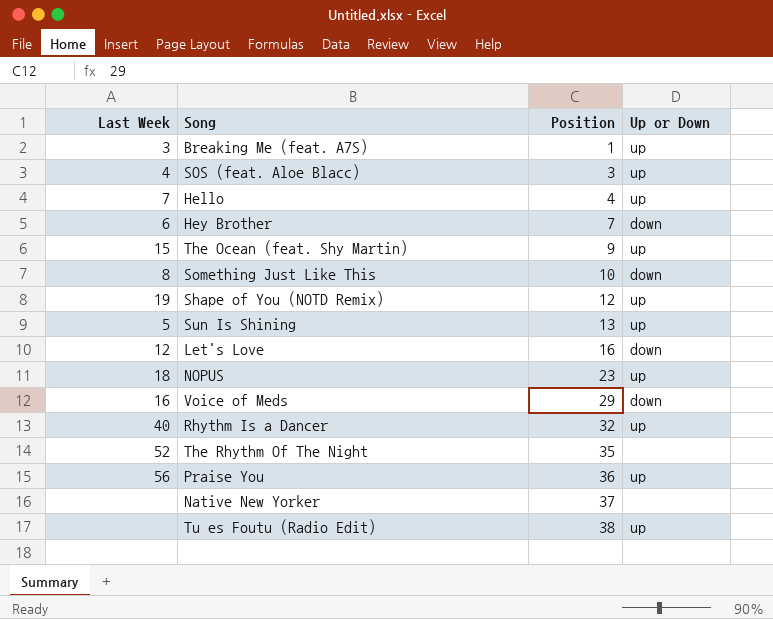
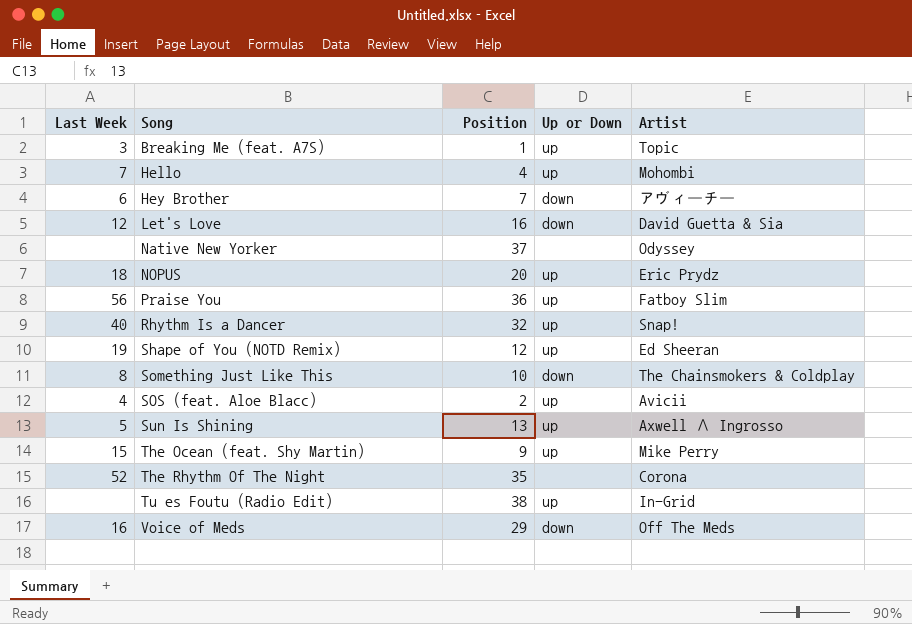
row order: Position ascending -> Song ascending
column Artist | position: none -> 5
NOPUS | Position: 23 -> 20
SOS (feat. Aloe Blacc) | Position: 3 -> 2

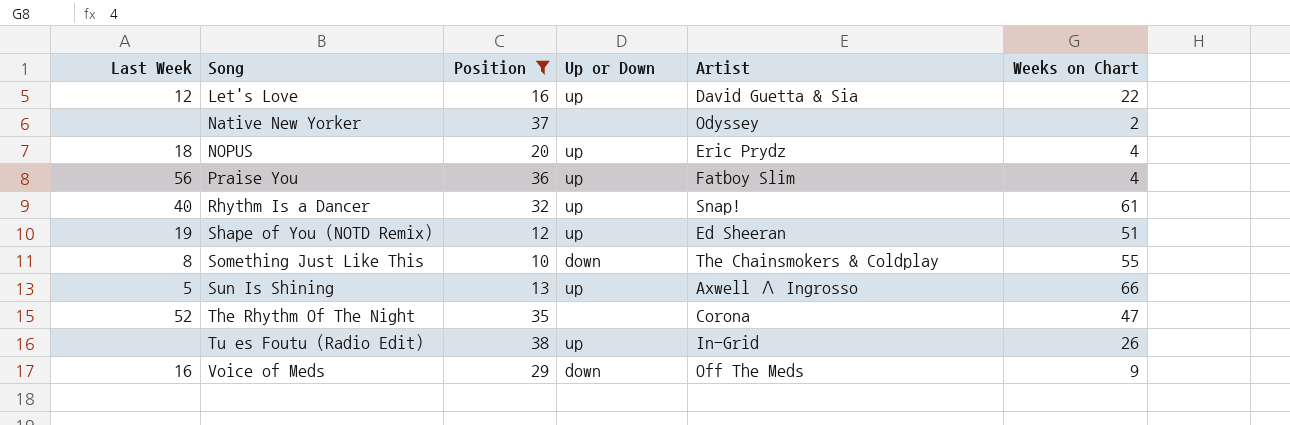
filter: none -> Position >= 10
column Weeks on Chart | position: none -> 6
Let's Love | Up or Down: down -> up

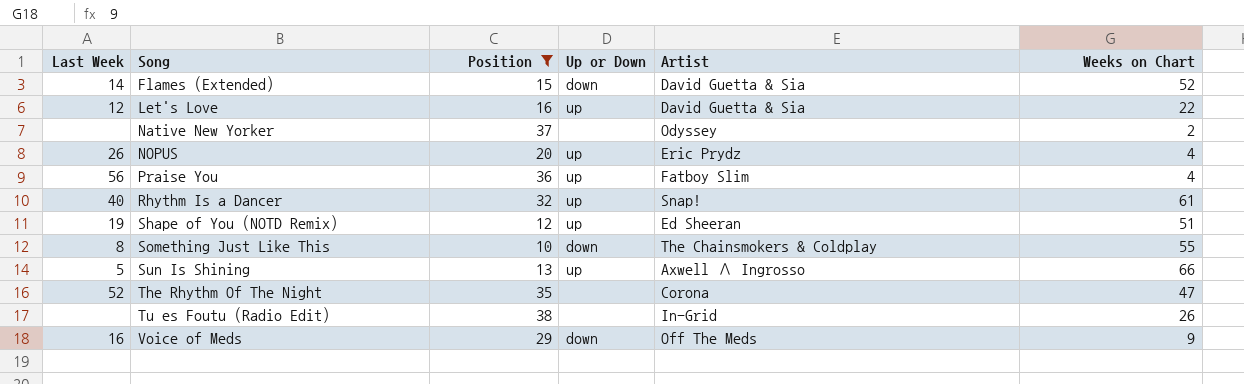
row Flames (Extended): none -> 14 | 15 | down | David Guetta & Sia | 52
NOPUS | Last Week: 18 -> 26
Tu es Foutu (Radio Edit) | Up or Down: up -> none

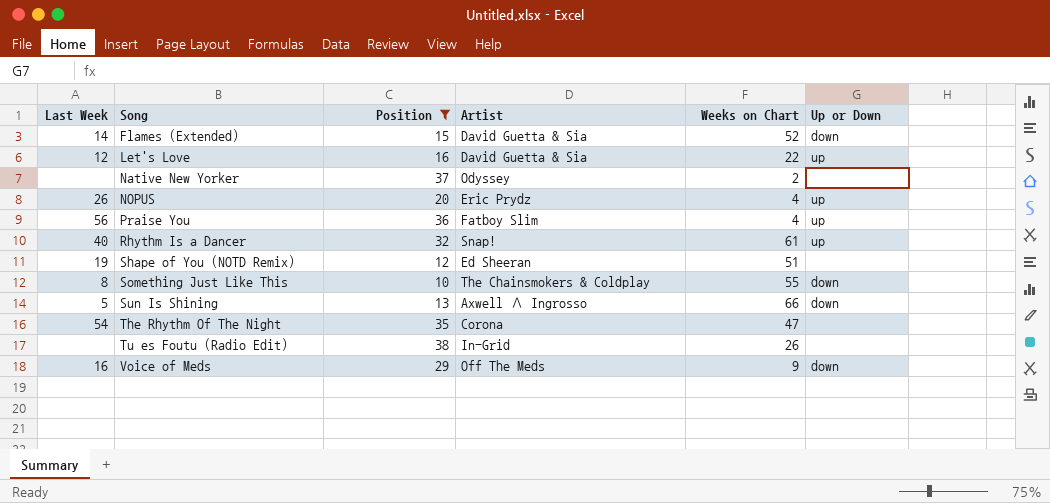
column Up or Down | position: 4 -> 6
Shape of You (NOTD Remix) | Up or Down: up -> none
Sun Is Shining | Up or Down: up -> down
The Rhythm Of The Night | Last Week: 52 -> 54

